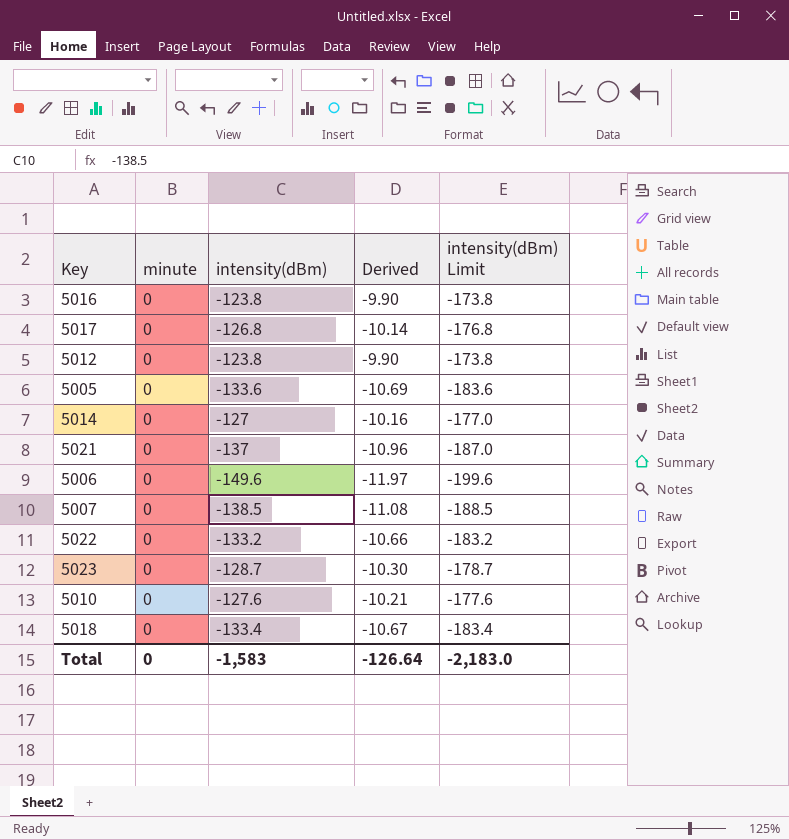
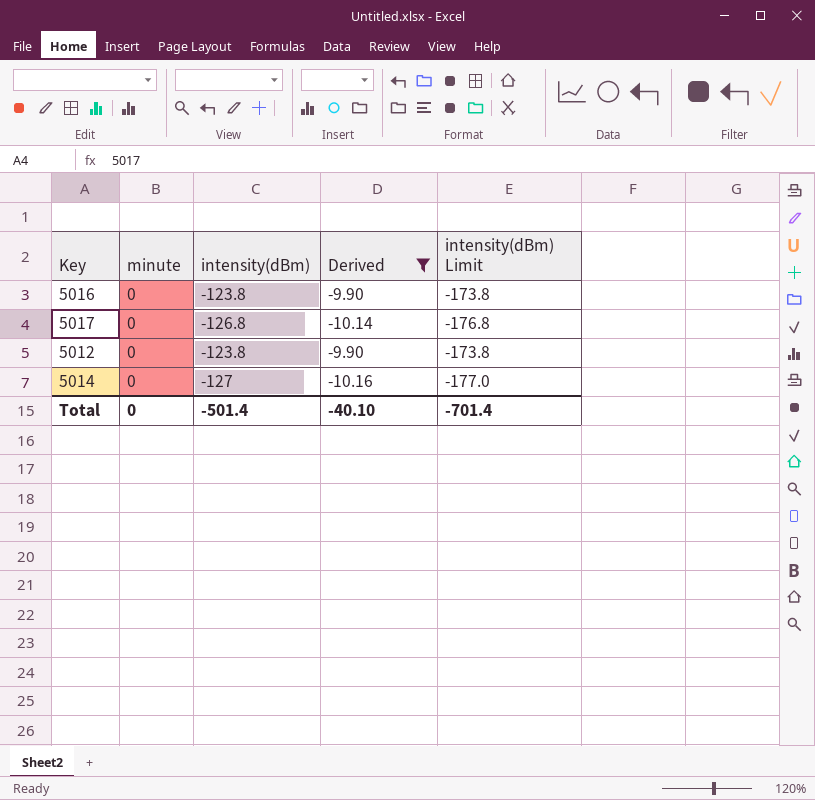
filter: none -> Derived >= -10.16
Total | intensity(dBm): -1,583 -> -501.4
Total | Derived: -126.64 -> -40.10
Total | intensity(dBm) Limit: -2,183.0 -> -701.4

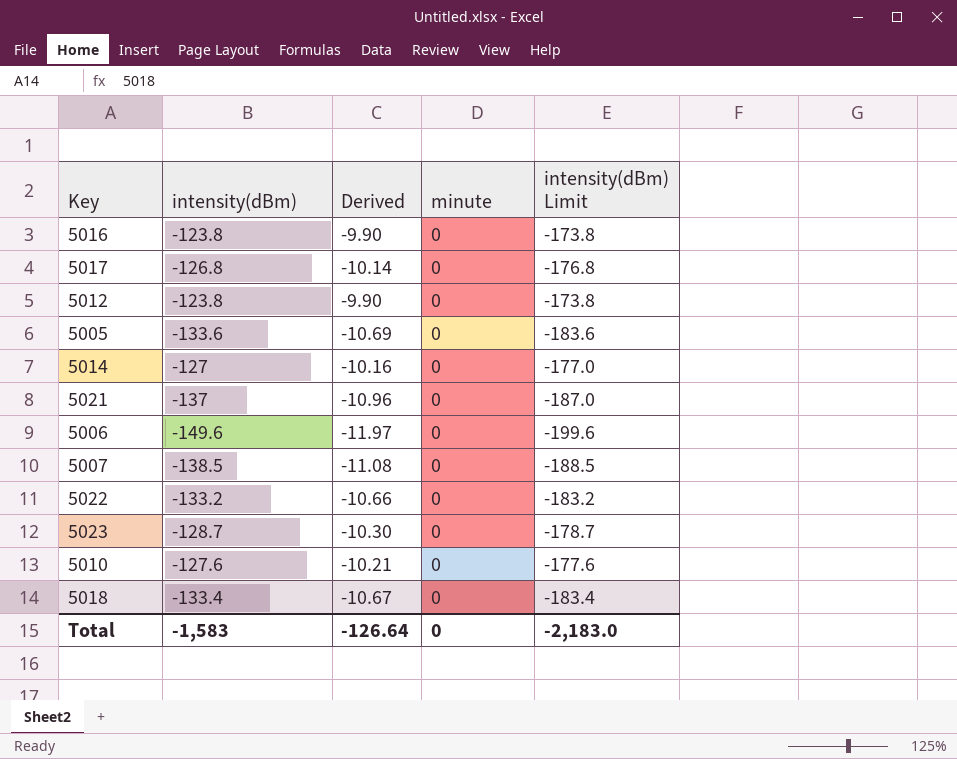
filter: Derived >= -10.16 -> none
column minute | position: 2 -> 4
Total | intensity(dBm): -501.4 -> -1,583
Total | Derived: -40.10 -> -126.64
Total | intensity(dBm) Limit: -701.4 -> -2,183.0

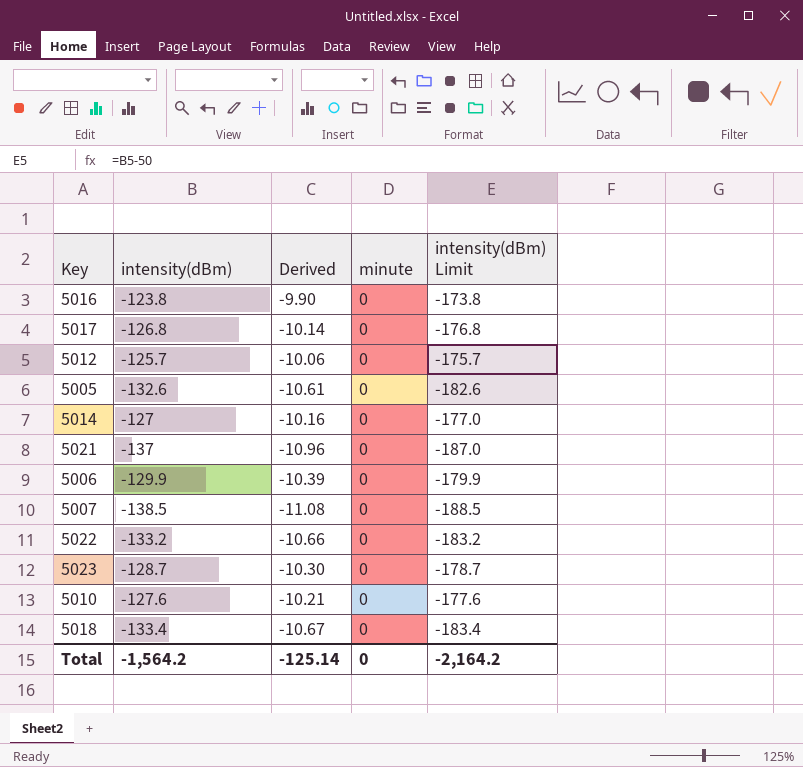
5012 | intensity(dBm): -123.8 -> -125.7
5012 | Derived: -9.90 -> -10.06
5012 | intensity(dBm) Limit: -173.8 -> -175.7
5005 | intensity(dBm): -133.6 -> -132.6
5005 | Derived: -10.69 -> -10.61
5005 | intensity(dBm) Limit: -183.6 -> -182.6
5006 | intensity(dBm): -149.6 -> -129.9
5006 | Derived: -11.97 -> -10.39
5006 | intensity(dBm) Limit: -199.6 -> -179.9
Total | intensity(dBm): -1,583 -> -1,564.2
Total | Derived: -126.64 -> -125.14
Total | intensity(dBm) Limit: -2,183.0 -> -2,164.2

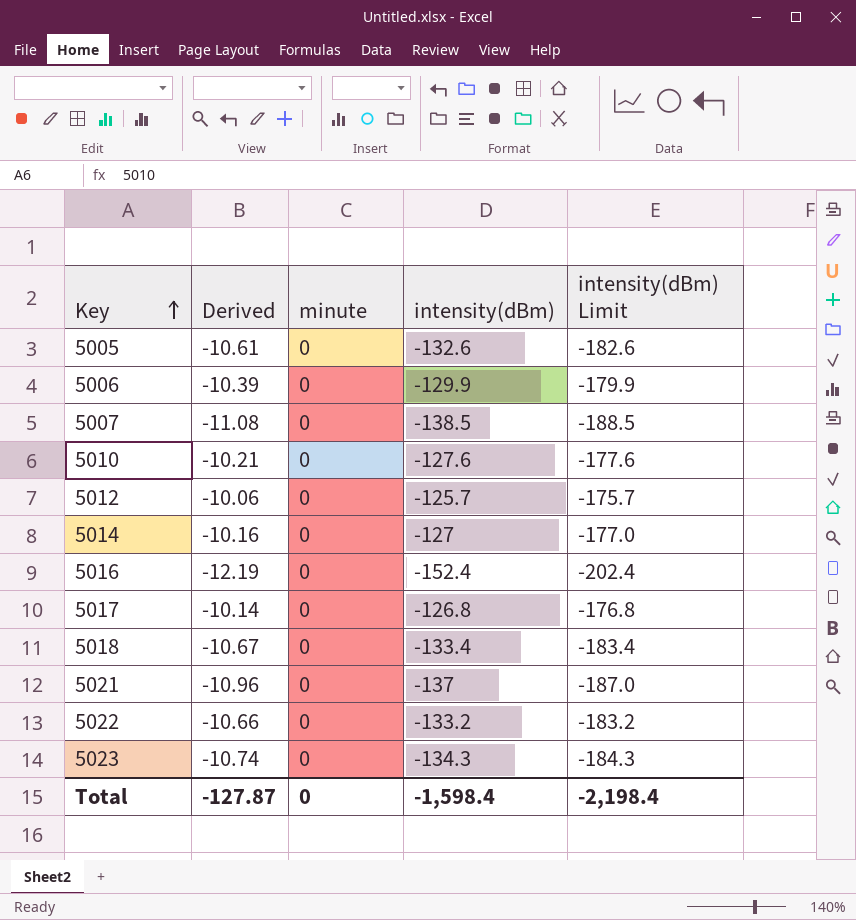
row order: none -> Key ascending
column intensity(dBm) | position: 2 -> 4
5016 | Derived: -9.90 -> -12.19
5016 | intensity(dBm): -123.8 -> -152.4
5016 | intensity(dBm) Limit: -173.8 -> -202.4
5023 | Derived: -10.30 -> -10.74
5023 | intensity(dBm): -128.7 -> -134.3
5023 | intensity(dBm) Limit: -178.7 -> -184.3
Total | Derived: -125.14 -> -127.87
Total | intensity(dBm): -1,564.2 -> -1,598.4
Total | intensity(dBm) Limit: -2,164.2 -> -2,198.4

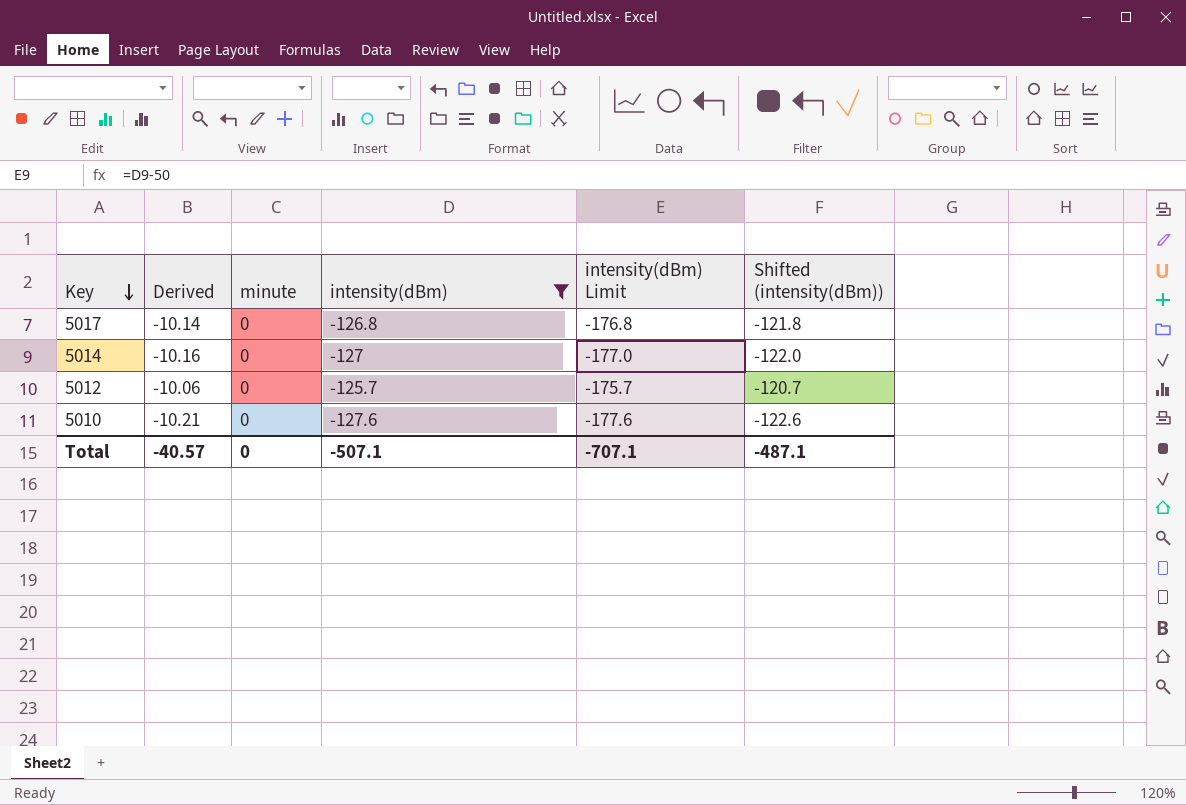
filter: none -> intensity(dBm) >= -127.6
row order: Key ascending -> Key descending
column Shifted (intensity(dBm)) | formula: none -> [intensity(dBm)] + 5
Total | Derived: -127.87 -> -40.57
Total | intensity(dBm): -1,598.4 -> -507.1
Total | intensity(dBm) Limit: -2,198.4 -> -707.1

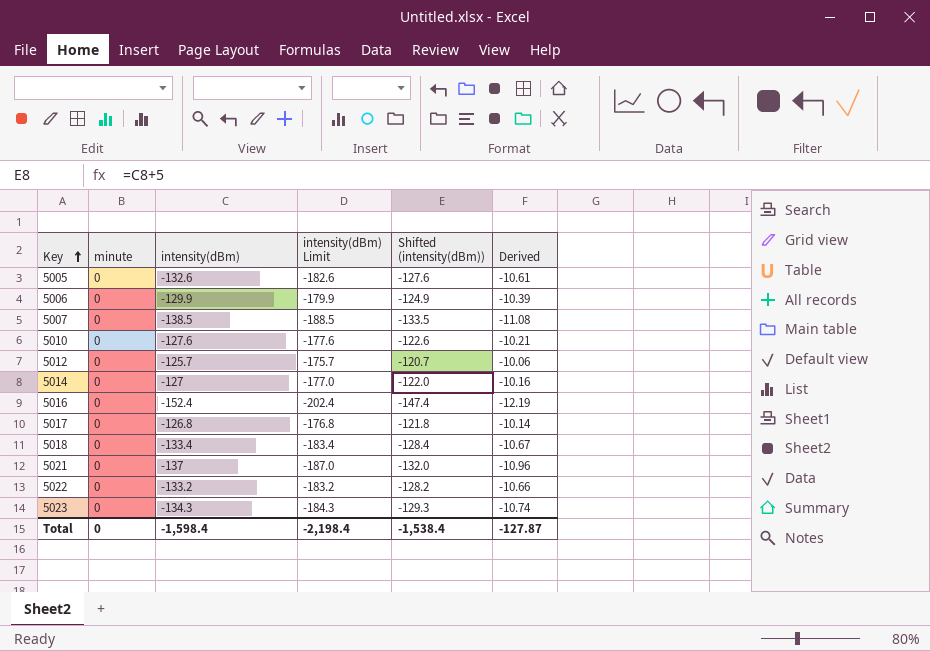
filter: intensity(dBm) >= -127.6 -> none
row order: Key descending -> Key ascending
column Derived | position: 2 -> 6
Total | intensity(dBm): -507.1 -> -1,598.4
Total | intensity(dBm) Limit: -707.1 -> -2,198.4
Total | Shifted (intensity(dBm)): -487.1 -> -1,538.4
Total | Derived: -40.57 -> -127.87

